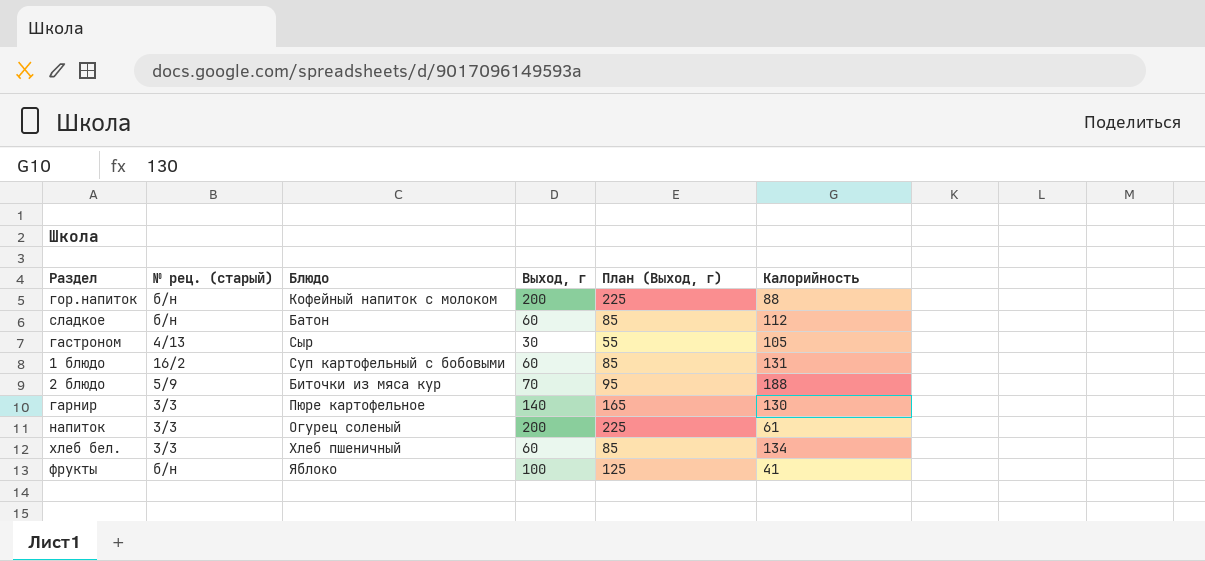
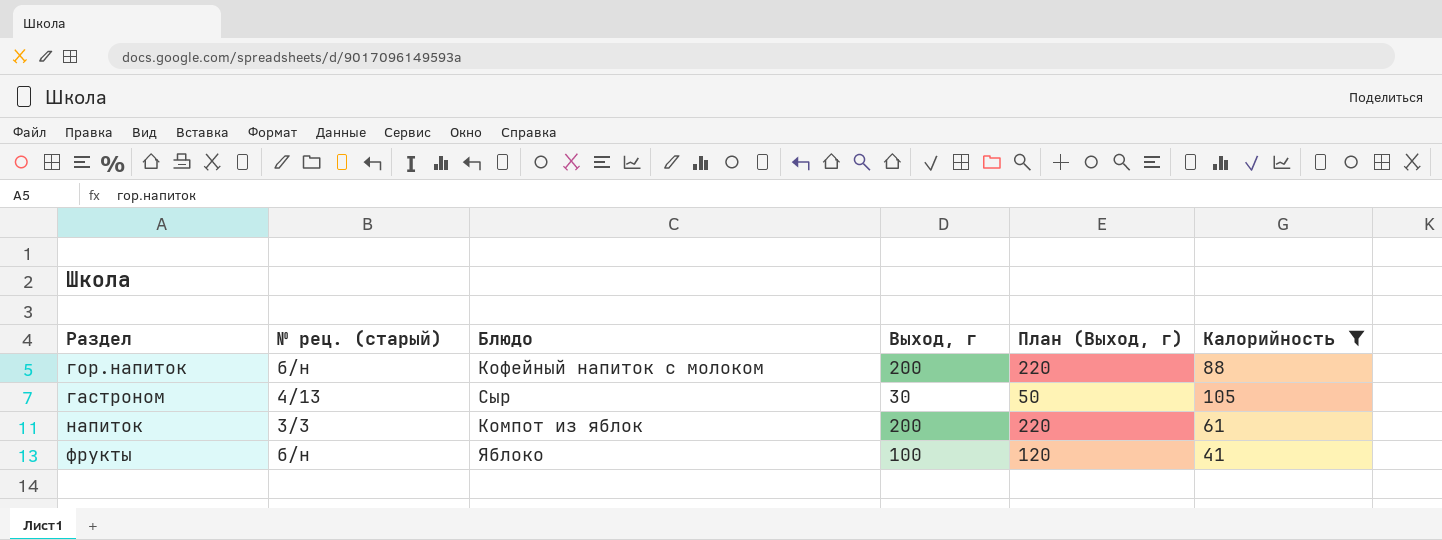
filter: none -> Калорийность <= 105
column План (Выход, г) | formula: [Выход, г] + 25 -> [Выход, г] + 20
напиток | Блюдо: Огурец соленый -> Компот из яблок

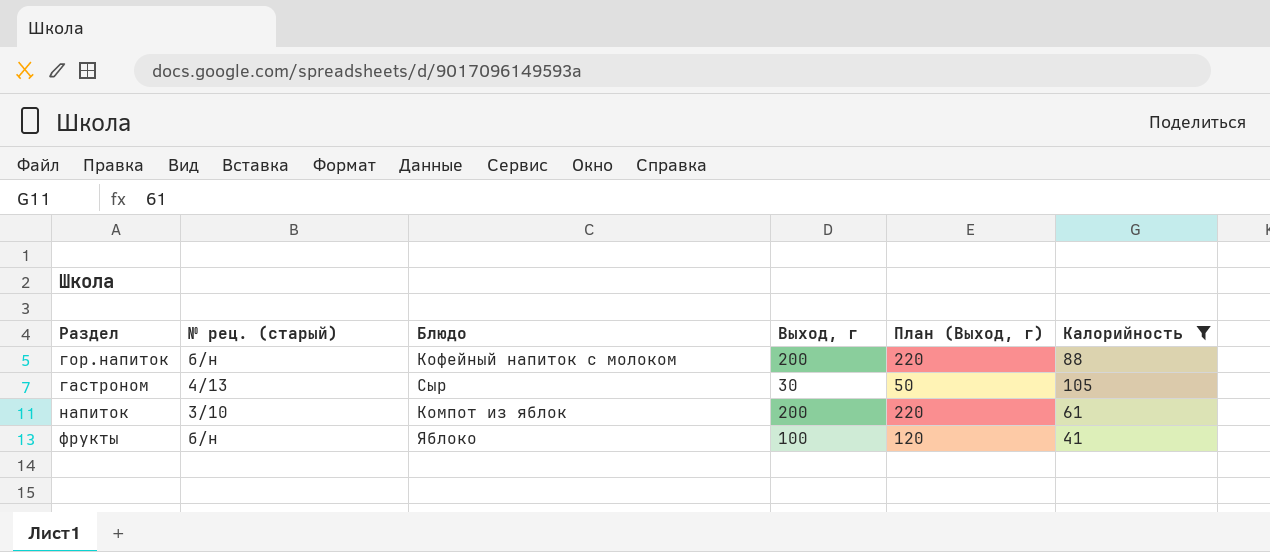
напиток | № рец. (старый): 3/3 -> 3/10

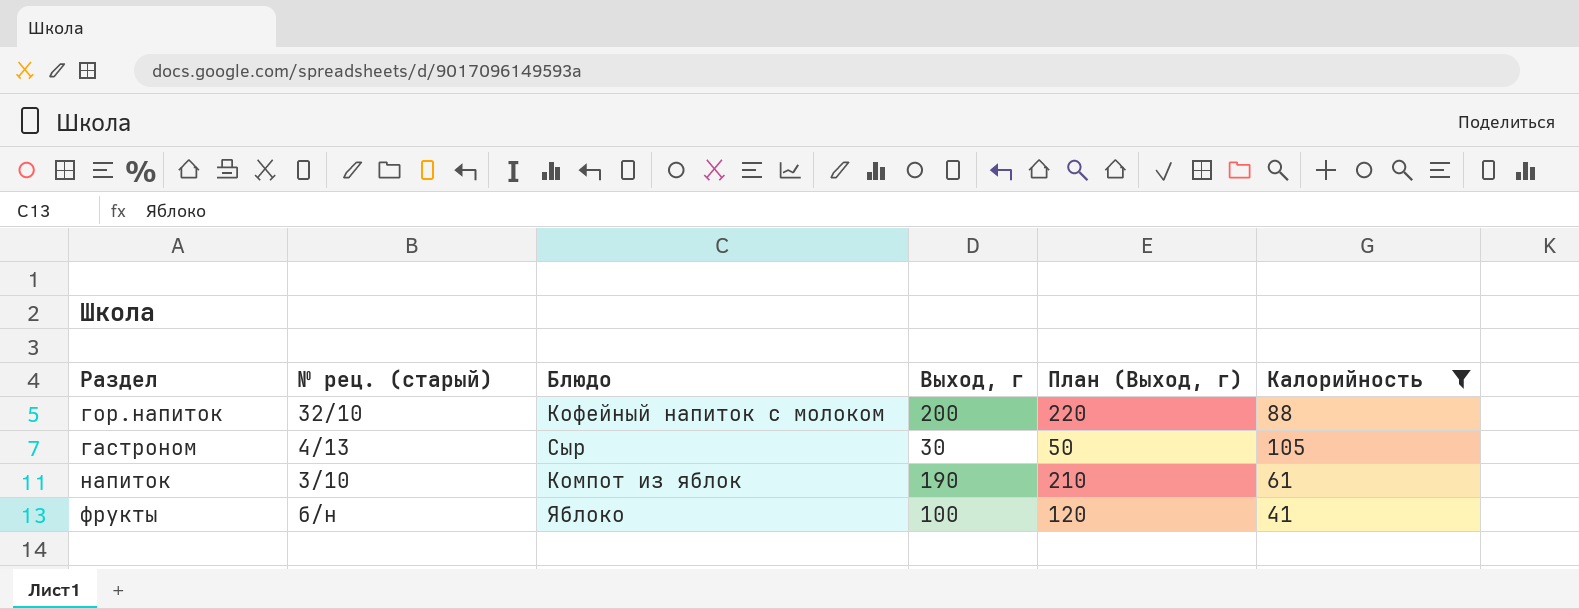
гор.напиток | № рец. (старый): б/н -> 32/10
напиток | Выход, г: 200 -> 190
напиток | План (Выход, г): 220 -> 210

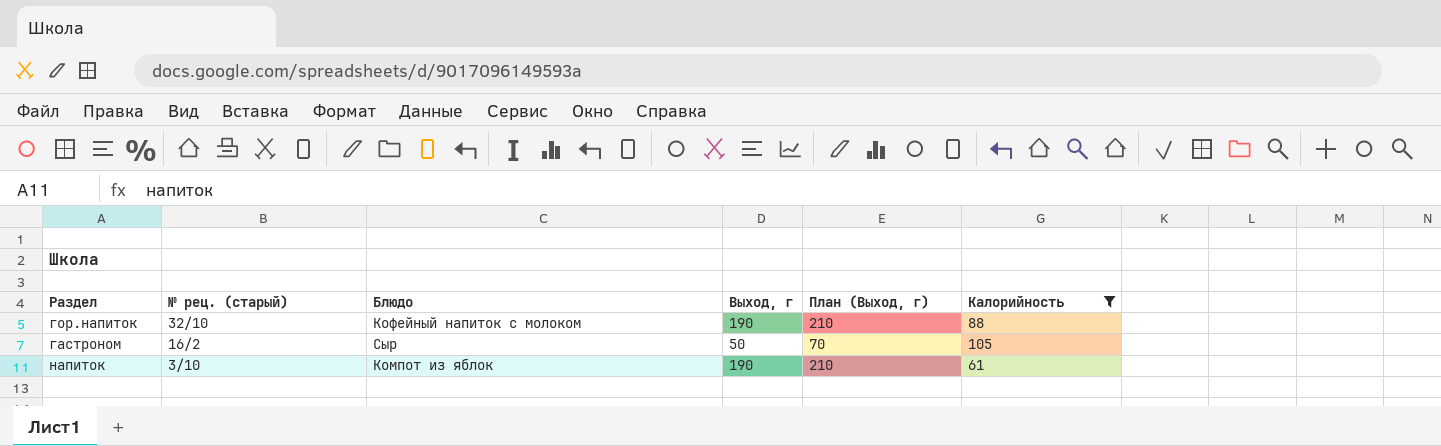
row фрукты: б/н | Яблоко | 100 | 120 | 41 -> none
гор.напиток | Выход, г: 200 -> 190
гор.напиток | План (Выход, г): 220 -> 210
гастроном | № рец. (старый): 4/13 -> 16/2
гастроном | Выход, г: 30 -> 50
гастроном | План (Выход, г): 50 -> 70

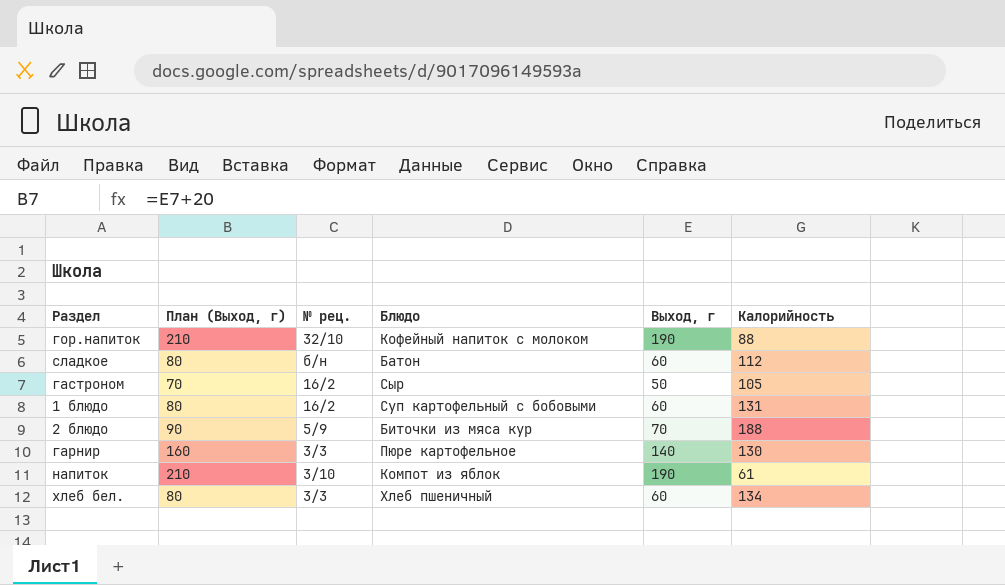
filter: Калорийность <= 105 -> none
column План (Выход, г) | position: 5 -> 2
column name: № рец. (старый) -> № рец.

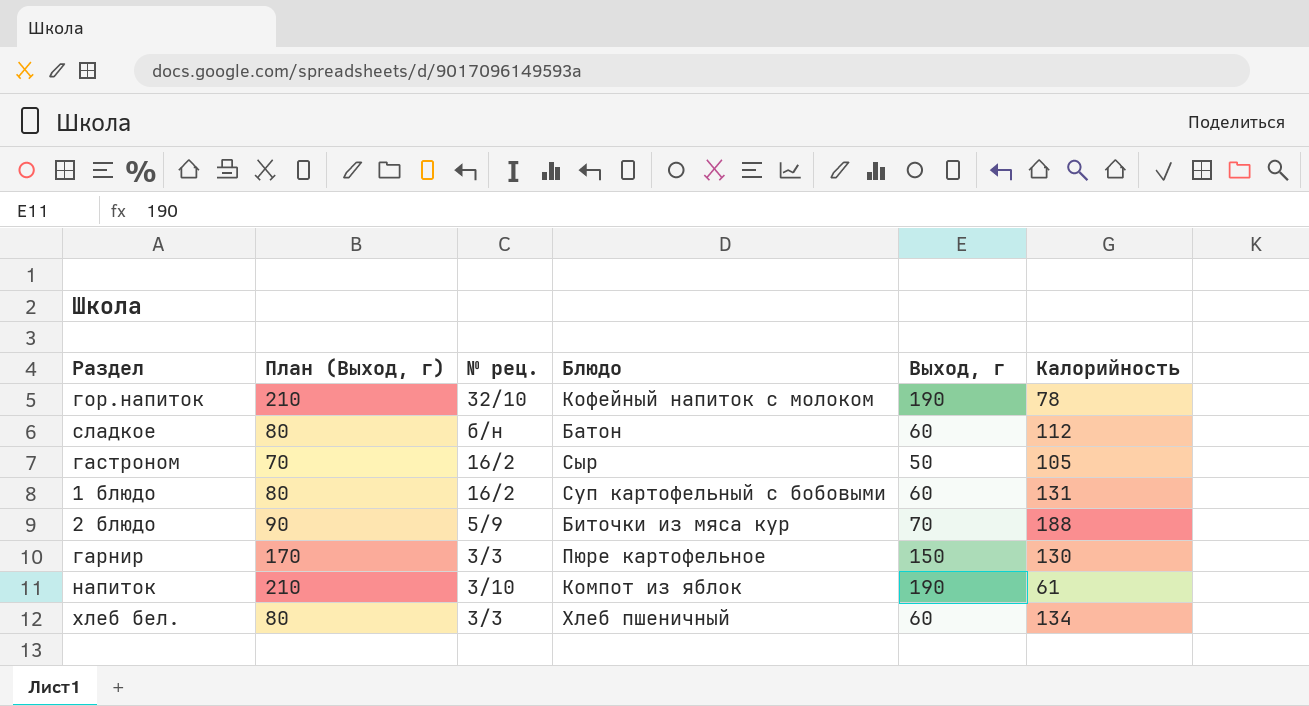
гор.напиток | Калорийность: 88 -> 78
гарнир | План (Выход, г): 160 -> 170
гарнир | Выход, г: 140 -> 150

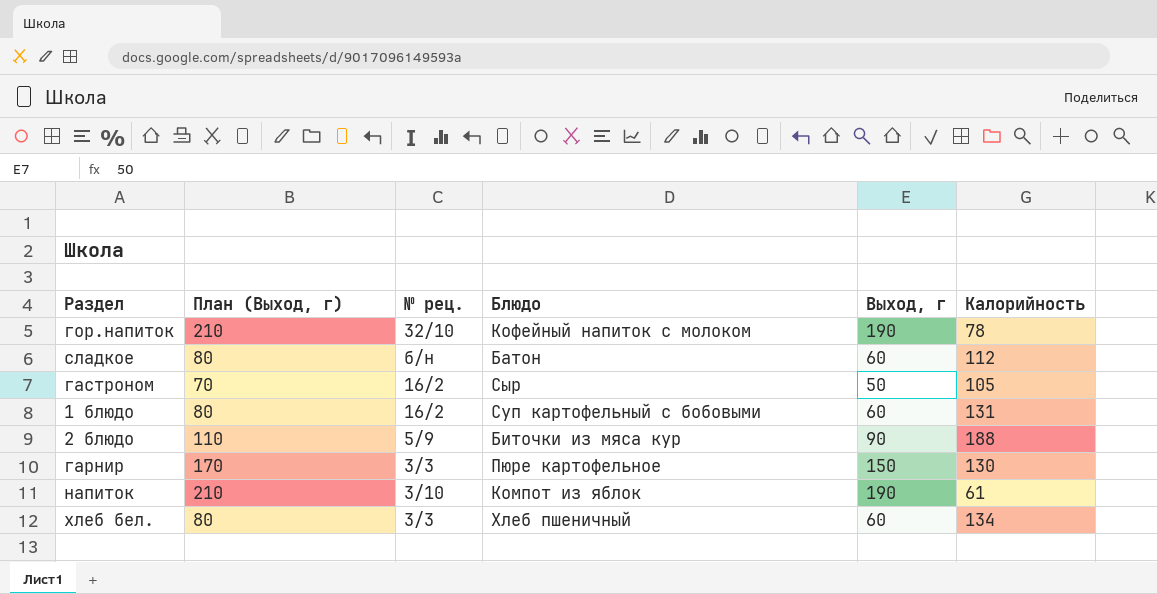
2 блюдо | План (Выход, г): 90 -> 110
2 блюдо | Выход, г: 70 -> 90

